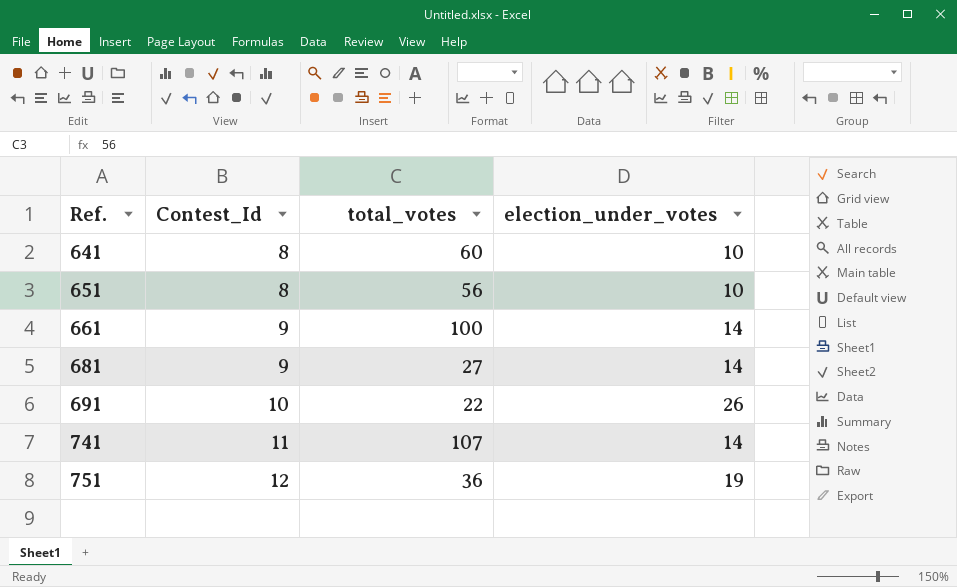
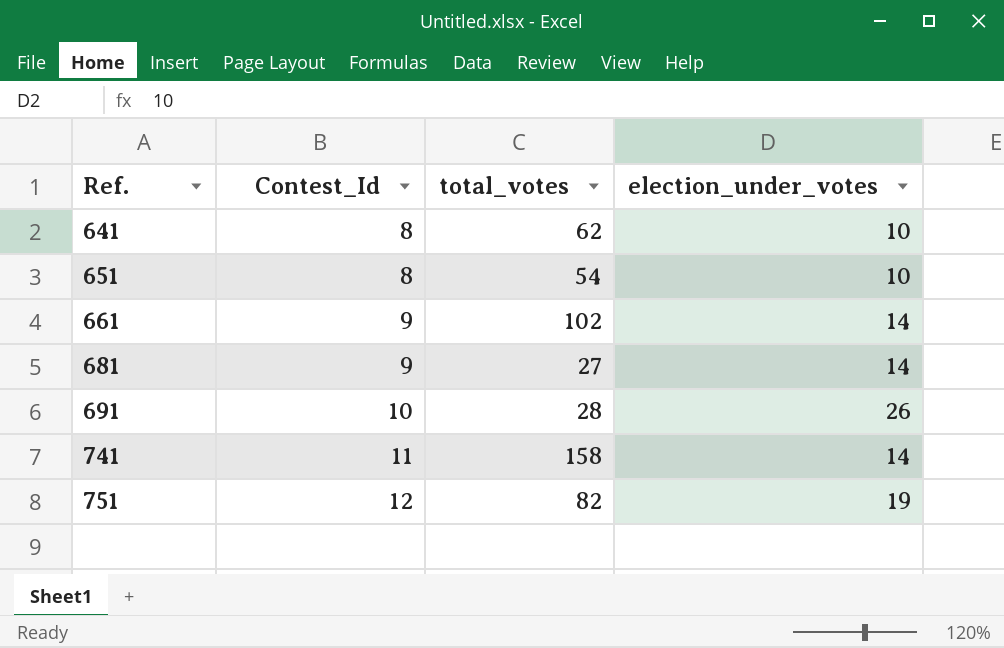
641 | total_votes: 60 -> 62
651 | total_votes: 56 -> 54
661 | total_votes: 100 -> 102
691 | total_votes: 22 -> 28
741 | total_votes: 107 -> 158
751 | total_votes: 36 -> 82

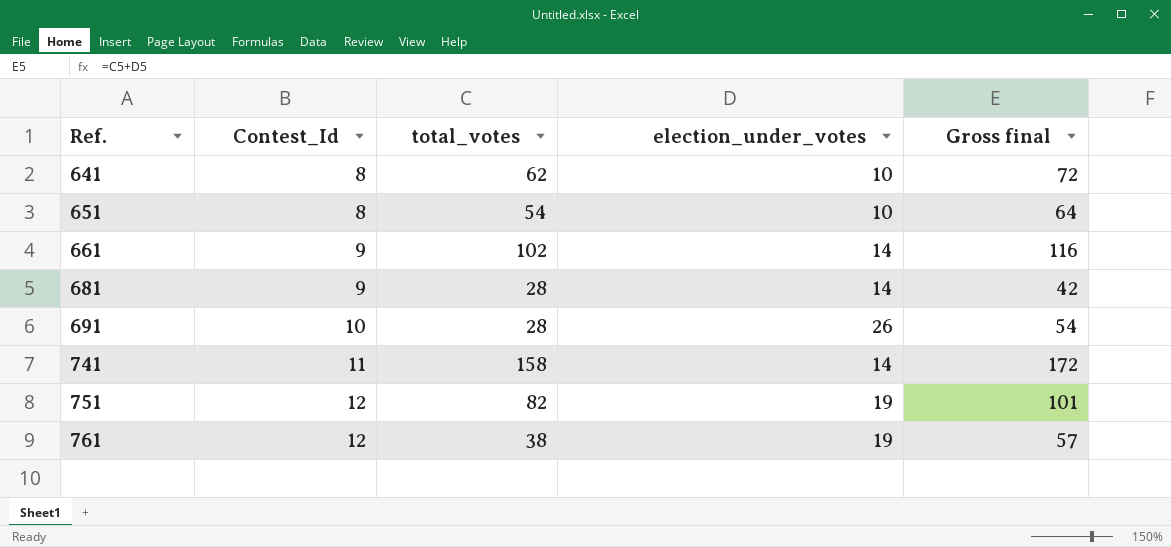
column Gross final | formula: none -> [total_votes] + [election_under_votes]
681 | total_votes: 27 -> 28
row 761: none -> 12 | 38 | 19 | 57

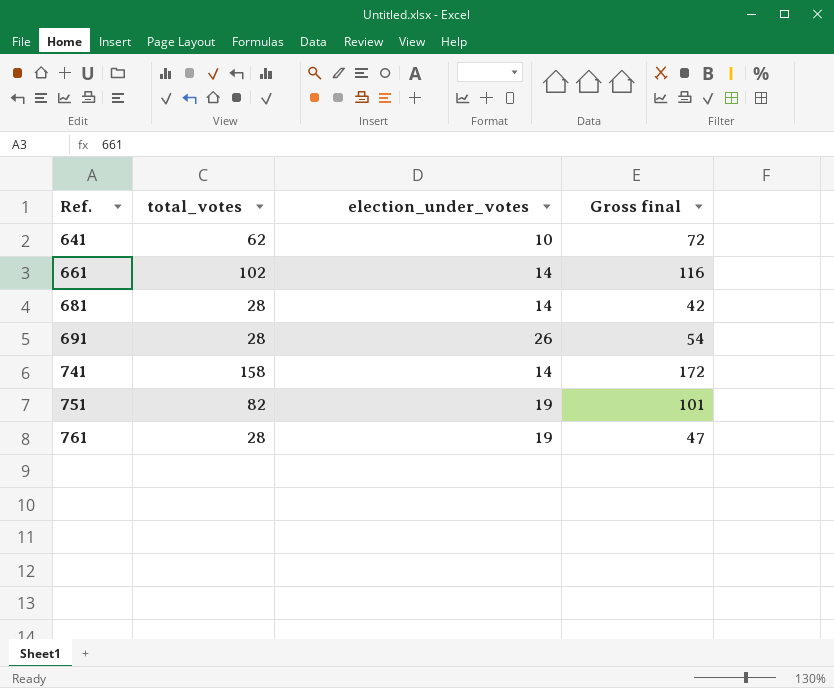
column Contest_Id | position: 2 -> none
row 651: 8 | 54 | 10 | 64 -> none
761 | total_votes: 38 -> 28
761 | Gross final: 57 -> 47

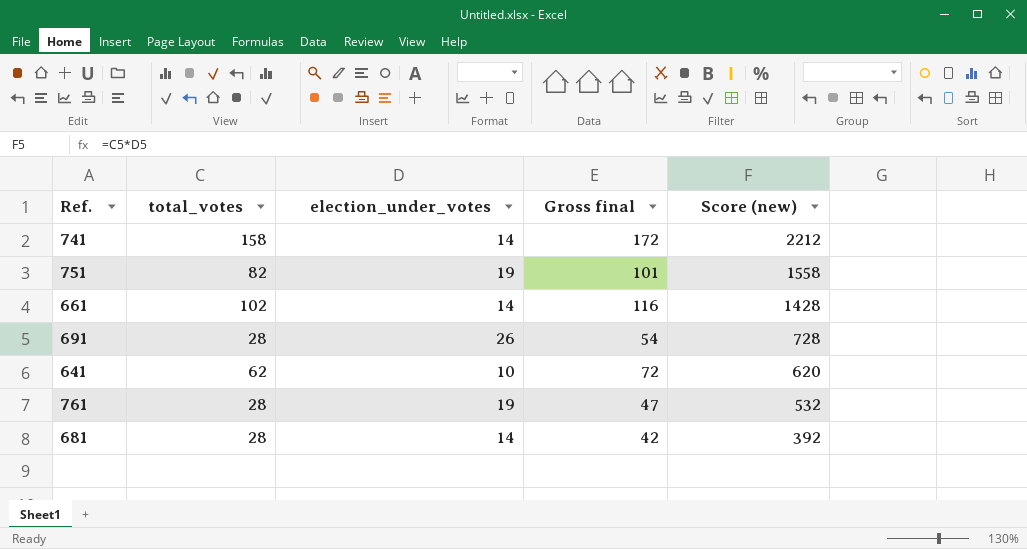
row order: Ref. ascending -> Score (new) descending
column Score (new) | formula: none -> [total_votes] * [election_under_votes]

